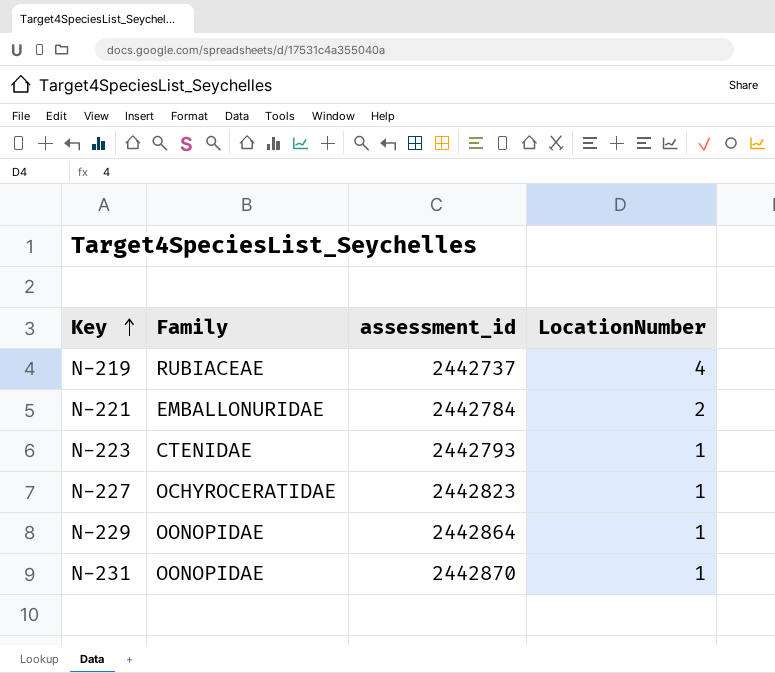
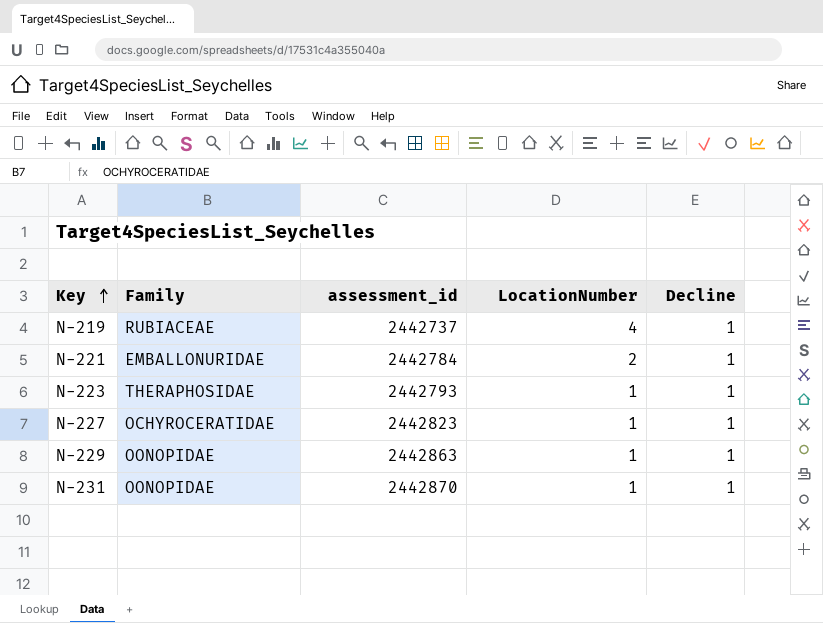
column Decline | position: none -> 5
N-223 | Family: CTENIDAE -> THERAPHOSIDAE
N-229 | assessment_id: 2442864 -> 2442863

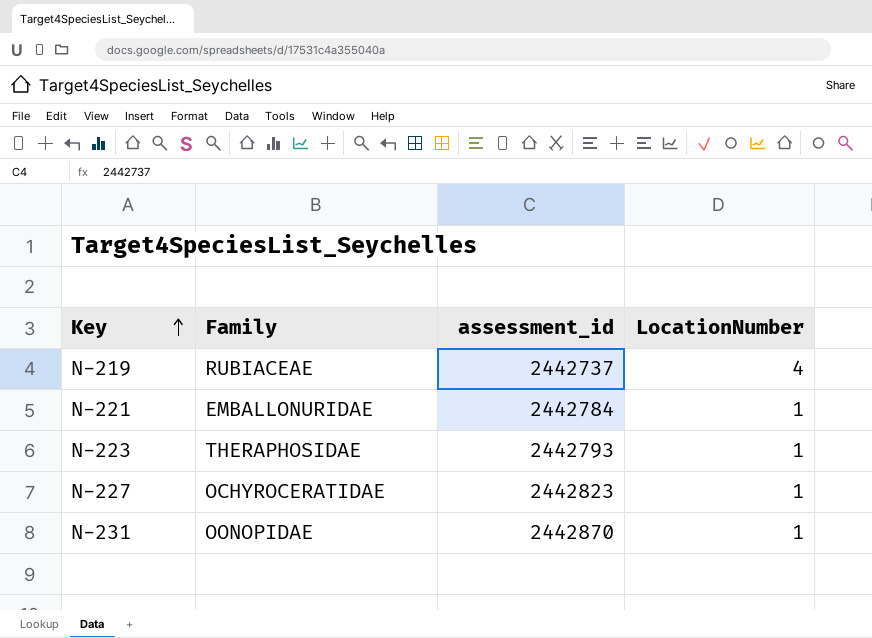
column Decline | position: 5 -> none
row N-229: OONOPIDAE | 2442863 | 1 | 1 -> none
N-221 | LocationNumber: 2 -> 1

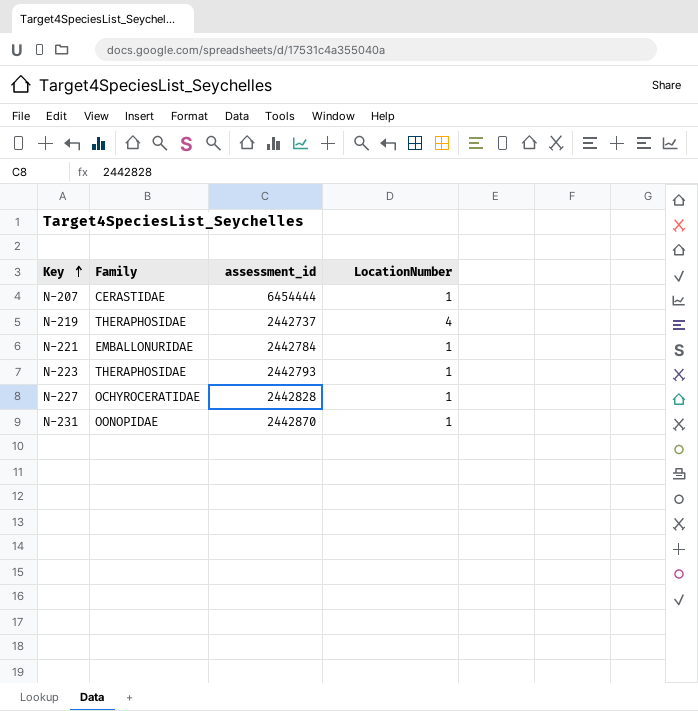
row N-207: none -> CERASTIDAE | 6454444 | 1
N-219 | Family: RUBIACEAE -> THERAPHOSIDAE
N-227 | assessment_id: 2442823 -> 2442828

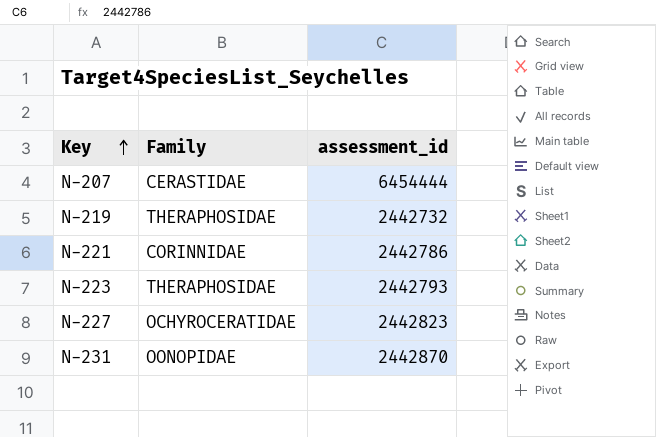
column LocationNumber | position: 4 -> none
N-219 | assessment_id: 2442737 -> 2442732
N-221 | Family: EMBALLONURIDAE -> CORINNIDAE
N-221 | assessment_id: 2442784 -> 2442786
N-227 | assessment_id: 2442828 -> 2442823

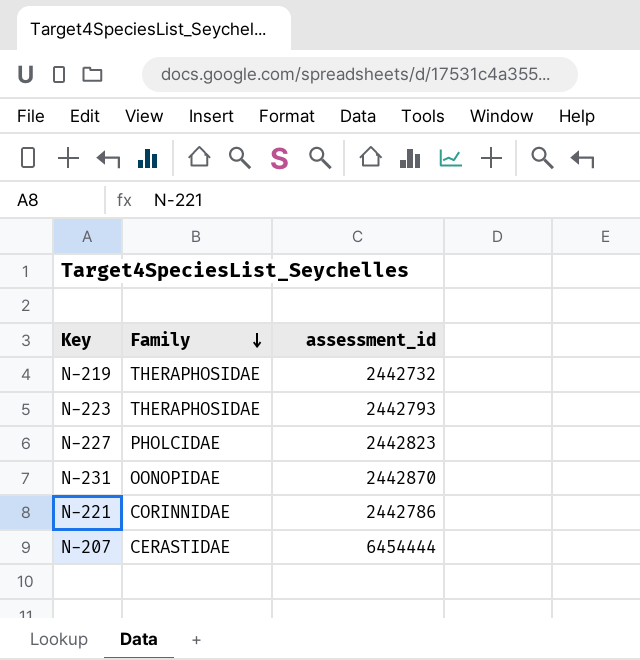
row order: Key ascending -> Family descending
N-227 | Family: OCHYROCERATIDAE -> PHOLCIDAE

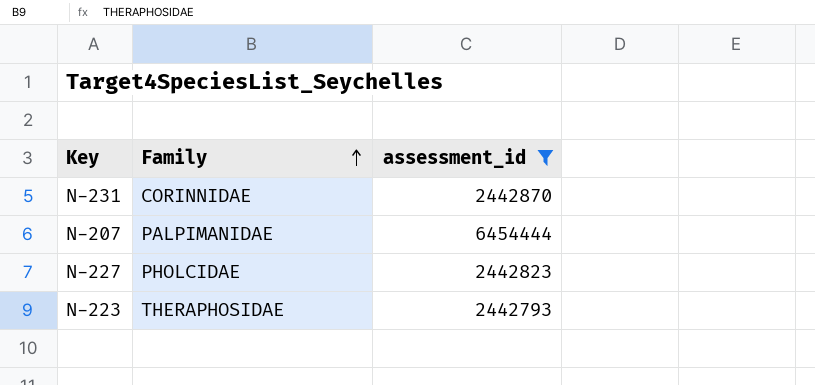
filter: none -> assessment_id >= 2442793
row order: Family descending -> Family ascending
N-231 | Family: OONOPIDAE -> CORINNIDAE
N-207 | Family: CERASTIDAE -> PALPIMANIDAE

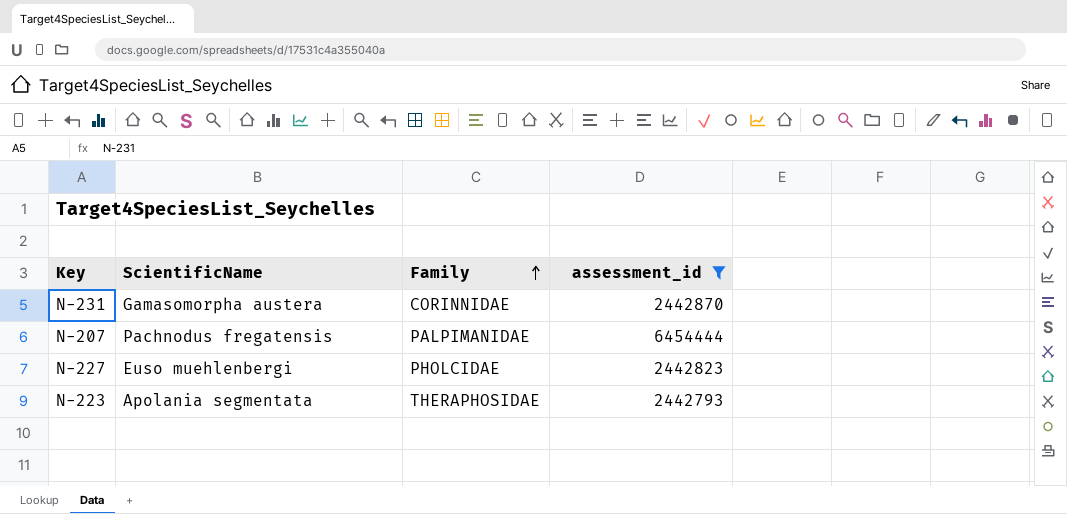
column ScientificName | position: none -> 2

